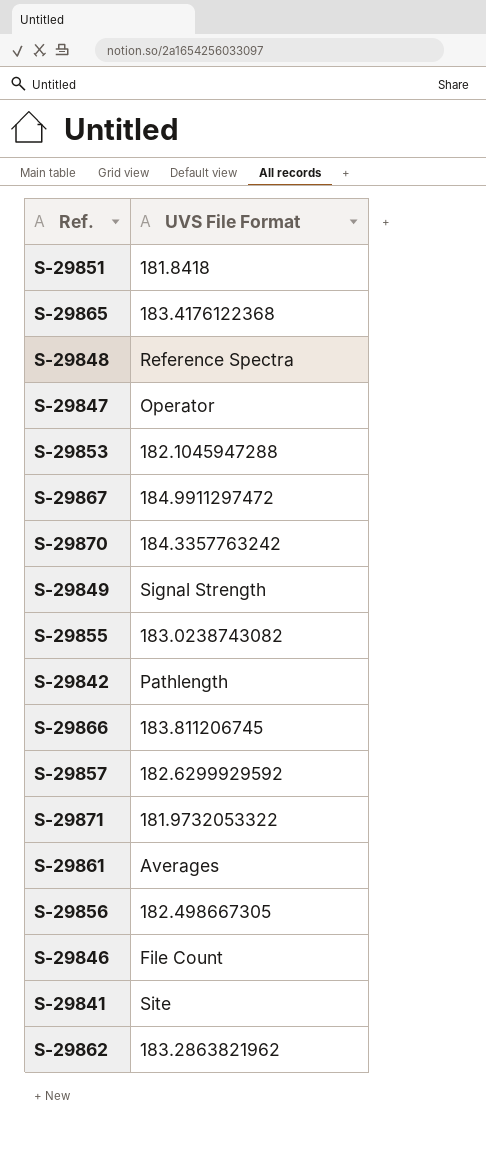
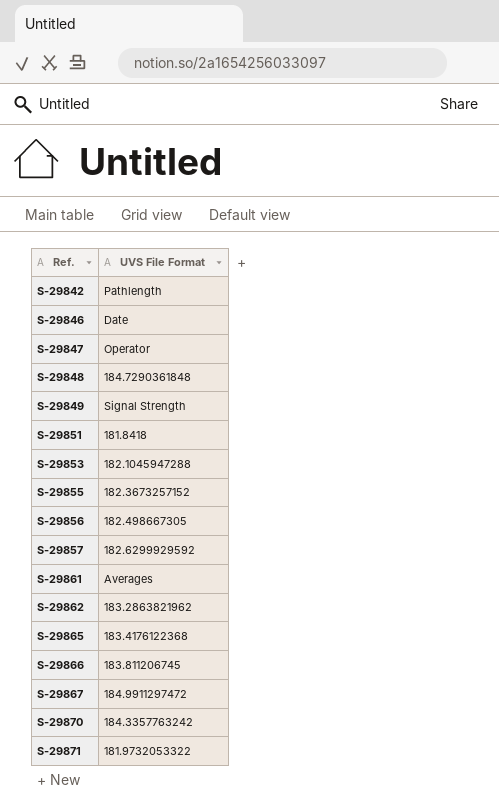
row order: none -> Ref. ascending
row S-29841: Site -> none
S-29846 | UVS File Format: File Count -> Date
S-29848 | UVS File Format: Reference Spectra -> 184.7290361848
S-29855 | UVS File Format: 183.0238743082 -> 182.3673257152

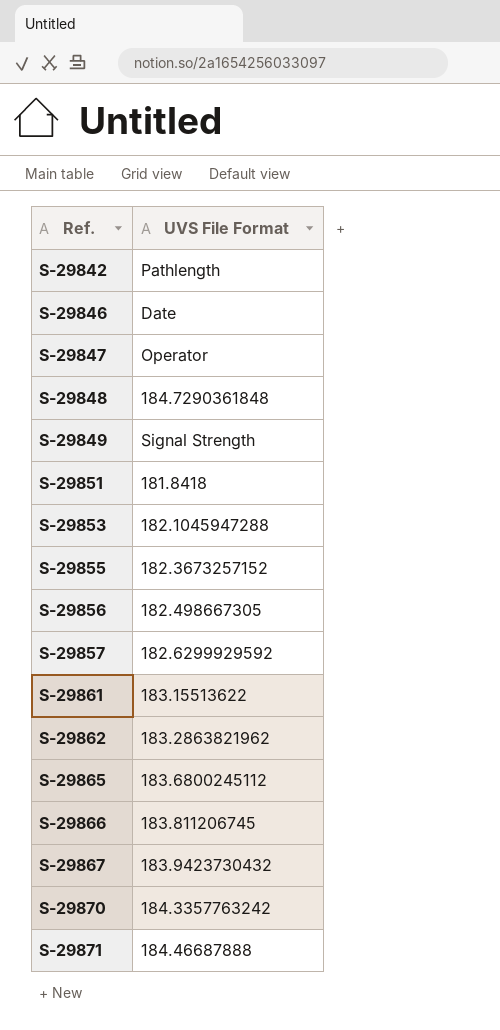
S-29861 | UVS File Format: Averages -> 183.15513622
S-29865 | UVS File Format: 183.4176122368 -> 183.6800245112
S-29867 | UVS File Format: 184.9911297472 -> 183.9423730432
S-29871 | UVS File Format: 181.9732053322 -> 184.46687888

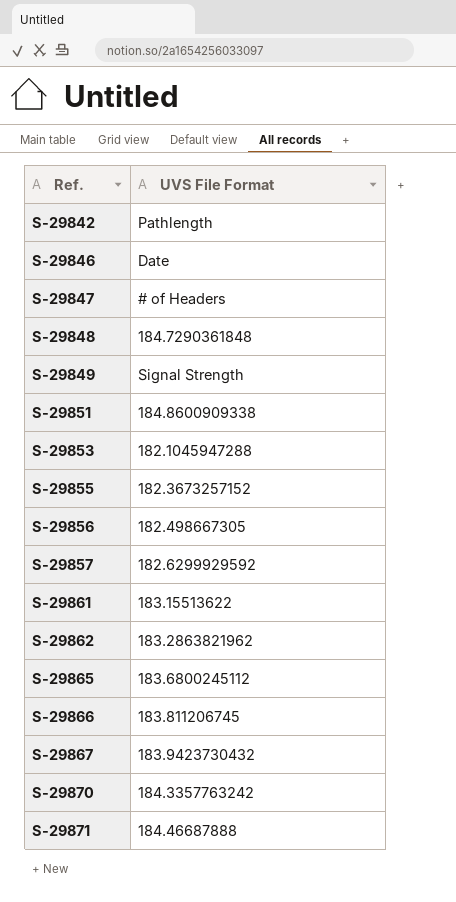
S-29847 | UVS File Format: Operator -> # of Headers
S-29851 | UVS File Format: 181.8418 -> 184.8600909338

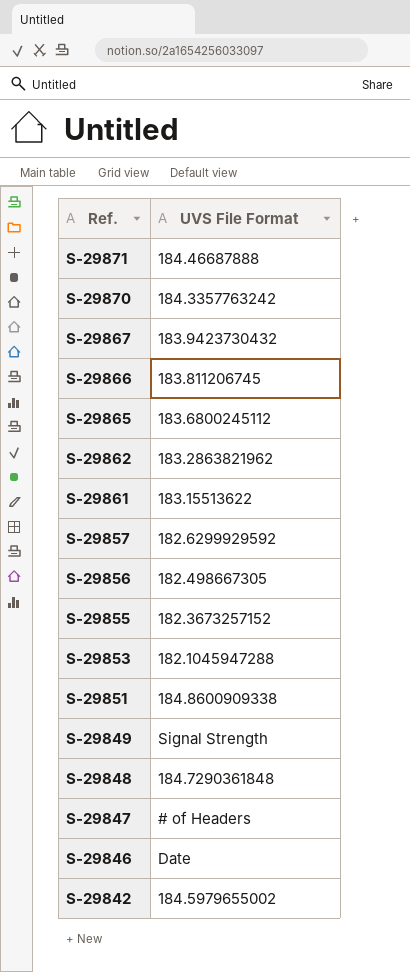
row order: Ref. ascending -> Ref. descending
S-29842 | UVS File Format: Pathlength -> 184.5979655002

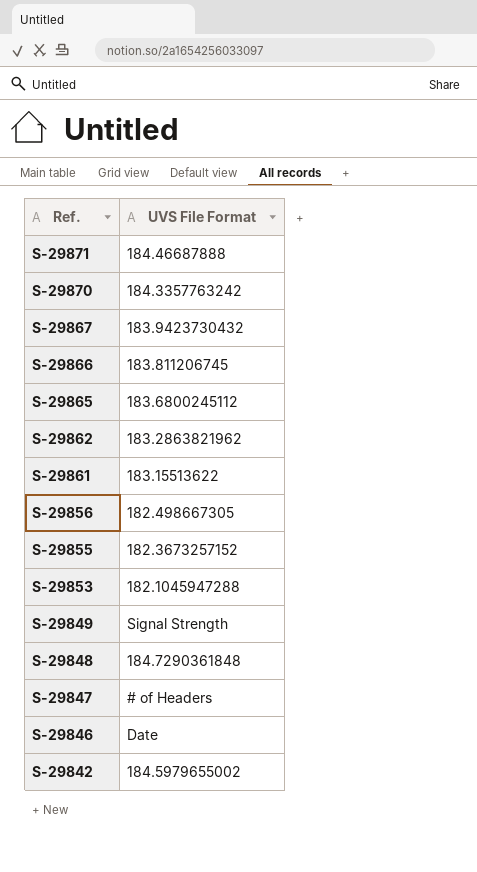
row S-29857: 182.6299929592 -> none
row S-29851: 184.8600909338 -> none

